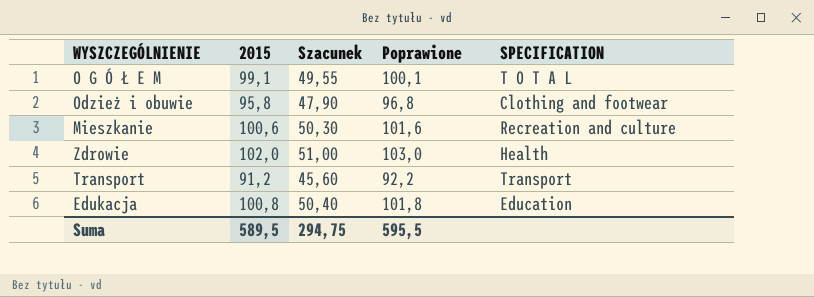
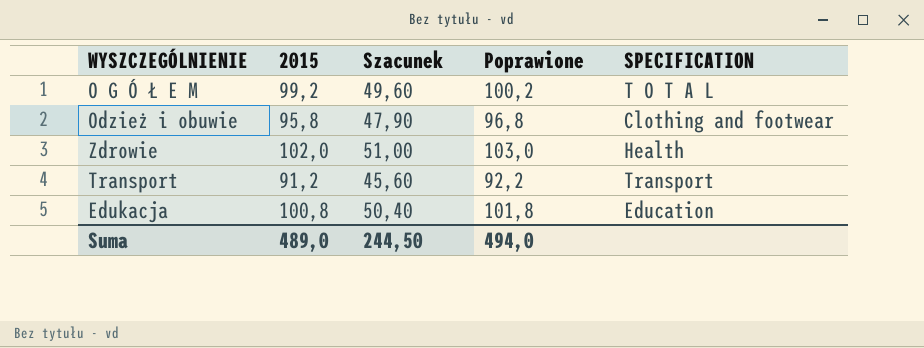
row Mieszkanie: 100,6 | 50,30 | 101,6 | Recreation and culture -> none
O G Ó Ł E M | 2015: 99,1 -> 99,2
O G Ó Ł E M | Szacunek: 49,55 -> 49,60
O G Ó Ł E M | Poprawione: 100,1 -> 100,2
Suma | 2015: 589,5 -> 489,0
Suma | Szacunek: 294,75 -> 244,50
Suma | Poprawione: 595,5 -> 494,0

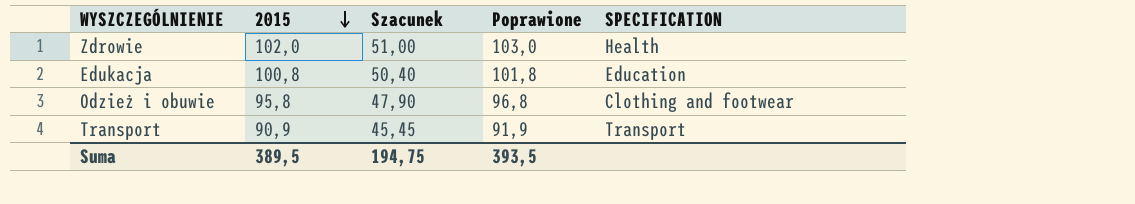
row order: none -> 2015 descending
row O G Ó Ł E M: 99,2 | 49,60 | 100,2 | T O T A L -> none
Transport | 2015: 91,2 -> 90,9
Transport | Szacunek: 45,60 -> 45,45
Transport | Poprawione: 92,2 -> 91,9
Suma | 2015: 489,0 -> 389,5
Suma | Szacunek: 244,50 -> 194,75
Suma | Poprawione: 494,0 -> 393,5

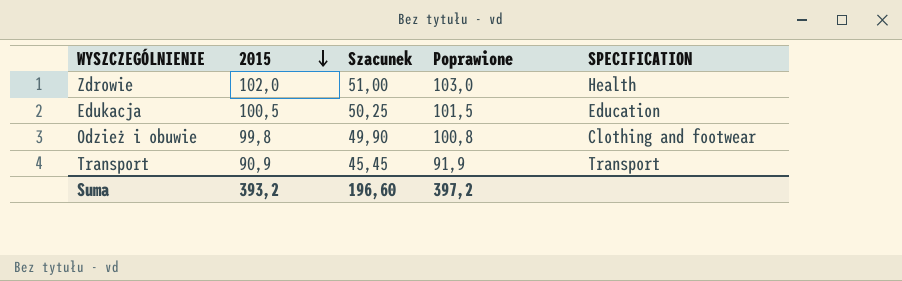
Edukacja | 2015: 100,8 -> 100,5
Edukacja | Szacunek: 50,40 -> 50,25
Edukacja | Poprawione: 101,8 -> 101,5
Odzież i obuwie | 2015: 95,8 -> 99,8
Odzież i obuwie | Szacunek: 47,90 -> 49,90
Odzież i obuwie | Poprawione: 96,8 -> 100,8
Suma | 2015: 389,5 -> 393,2
Suma | Szacunek: 194,75 -> 196,60
Suma | Poprawione: 393,5 -> 397,2

